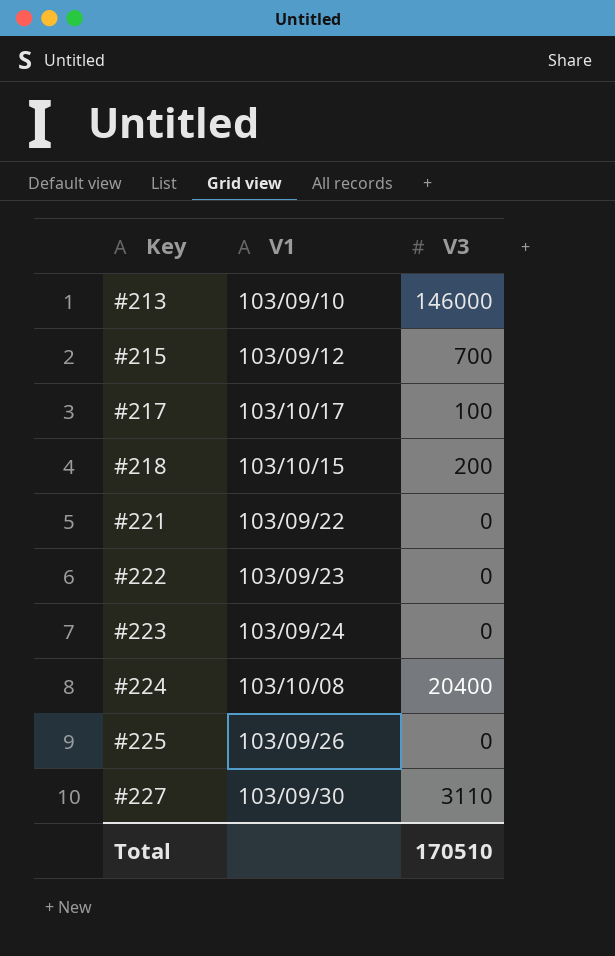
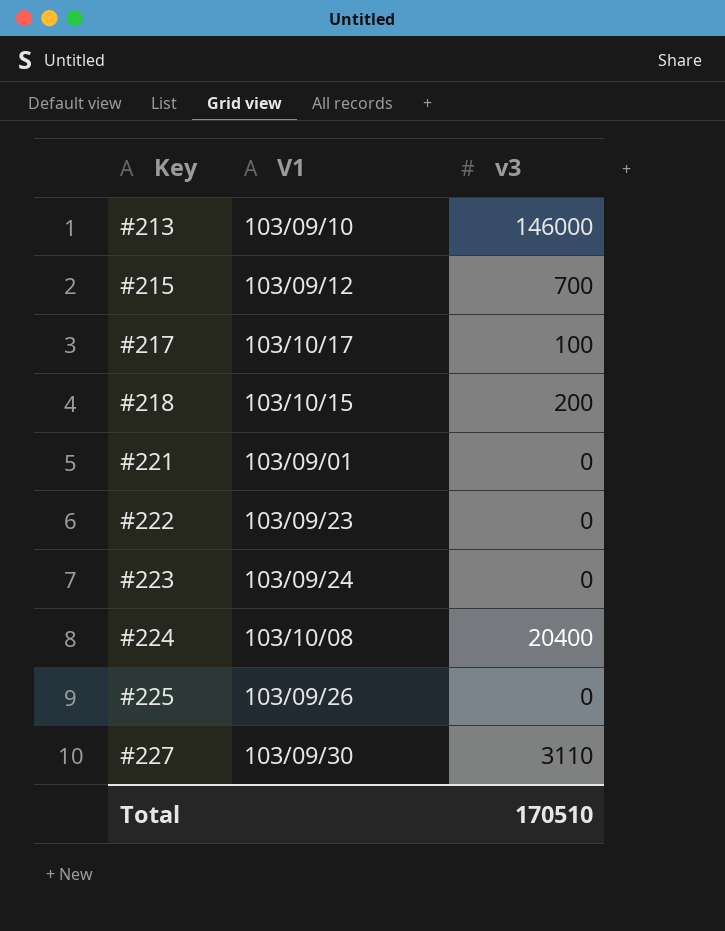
column name: V3 -> v3
#221 | V1: 103/09/22 -> 103/09/01

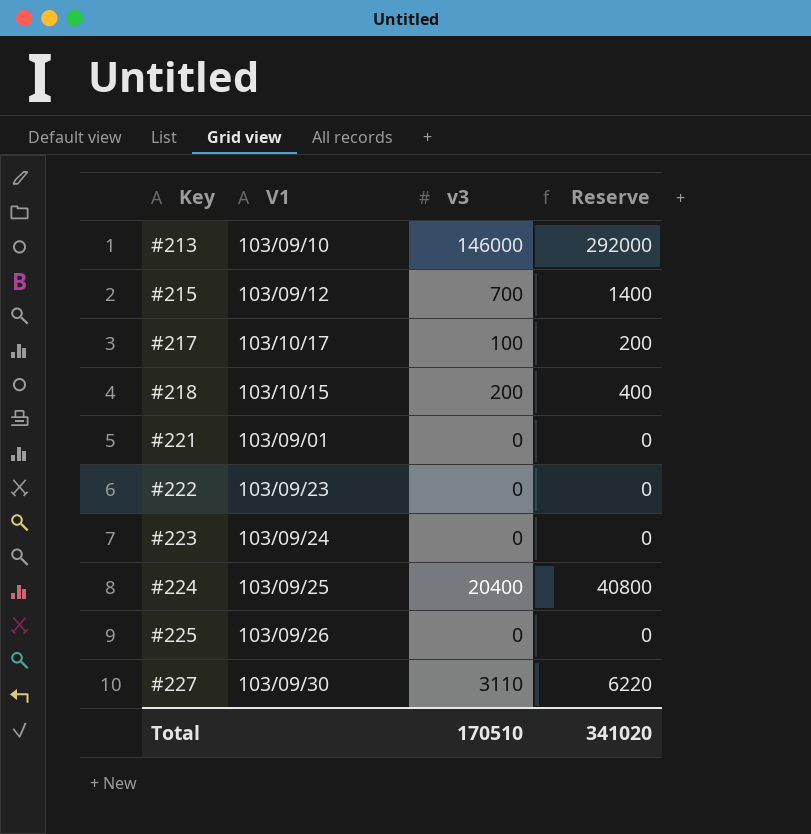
column Reserve | formula: none -> [v3] * 2
#224 | V1: 103/10/08 -> 103/09/25

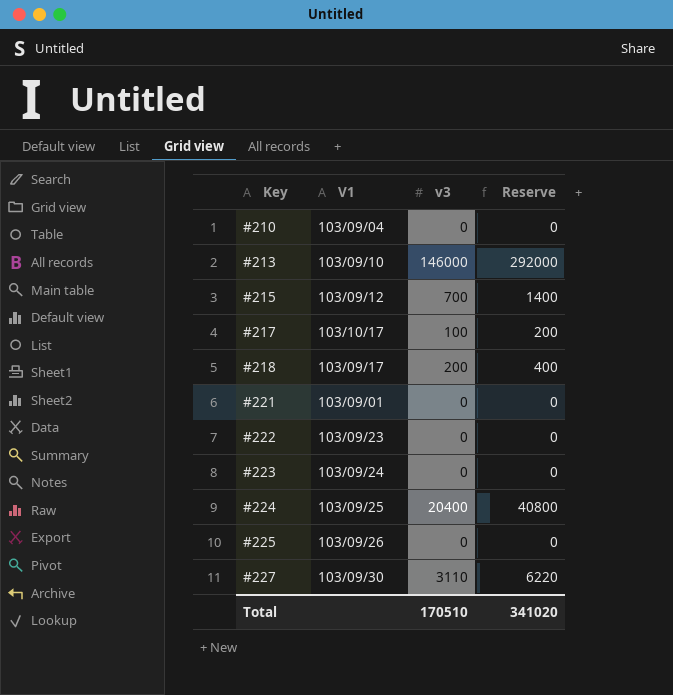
row #210: none -> 103/09/04 | 0 | 0
#218 | V1: 103/10/15 -> 103/09/17

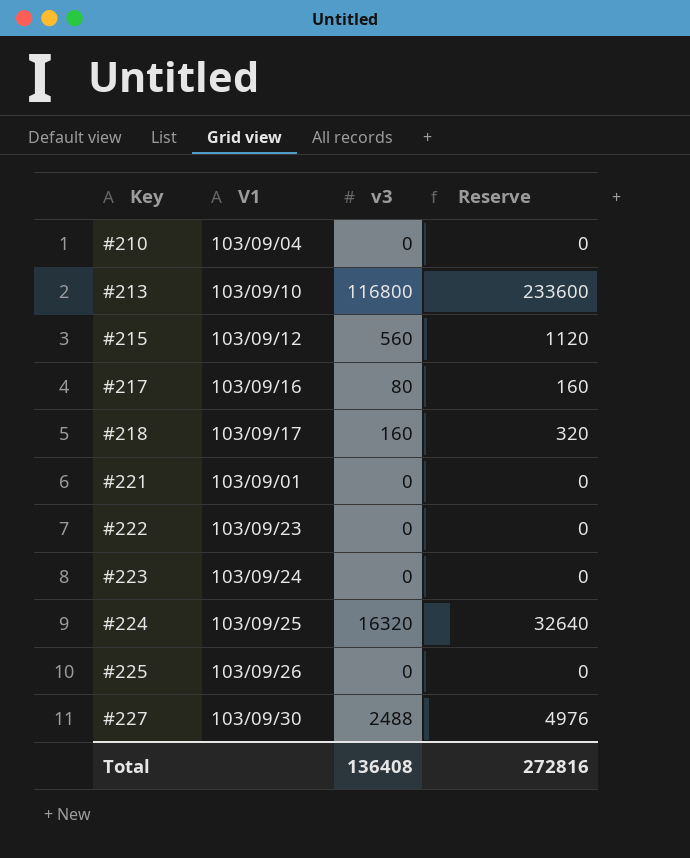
#213 | v3: 146000 -> 116800
#213 | Reserve: 292000 -> 233600
#215 | v3: 700 -> 560
#215 | Reserve: 1400 -> 1120
#217 | V1: 103/10/17 -> 103/09/16
#217 | v3: 100 -> 80
#217 | Reserve: 200 -> 160
#218 | v3: 200 -> 160
#218 | Reserve: 400 -> 320
#224 | v3: 20400 -> 16320
#224 | Reserve: 40800 -> 32640
#227 | v3: 3110 -> 2488
#227 | Reserve: 6220 -> 4976
Total | v3: 170510 -> 136408
Total | Reserve: 341020 -> 272816

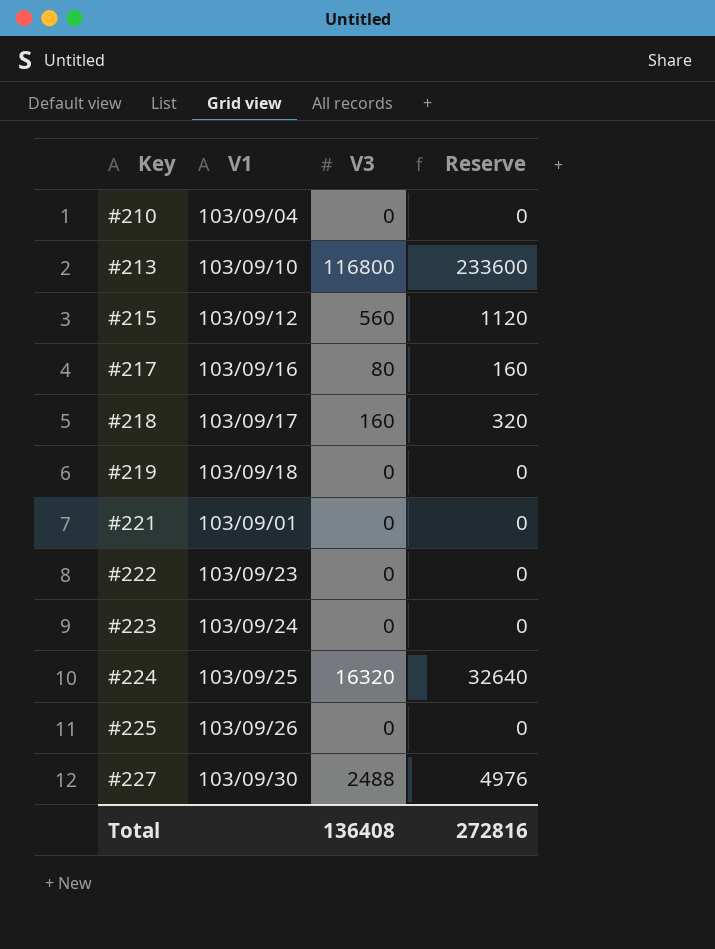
column name: v3 -> V3
row #219: none -> 103/09/18 | 0 | 0

